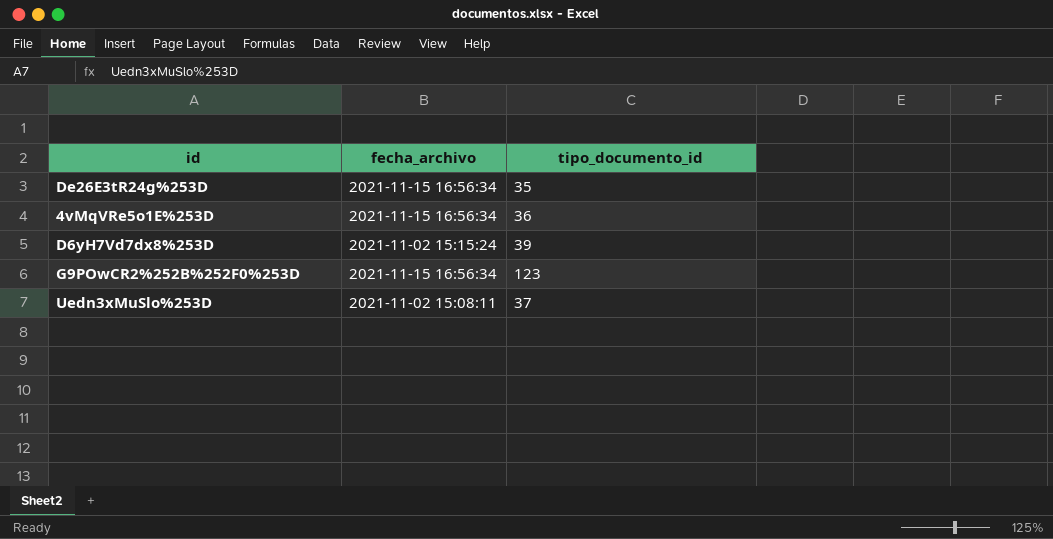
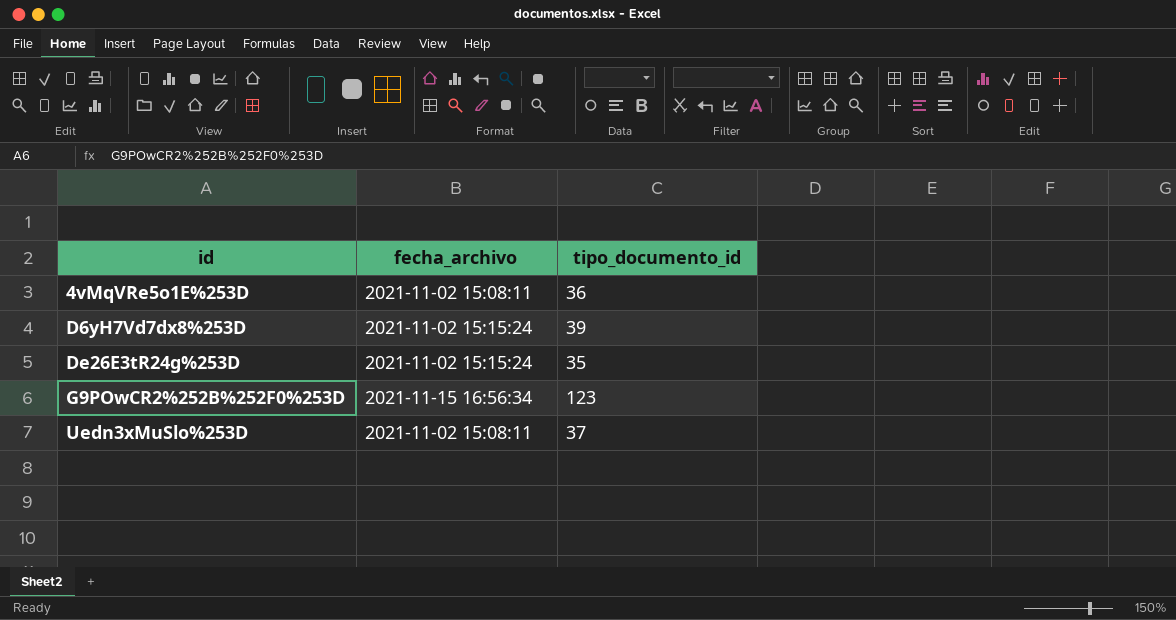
row order: none -> id ascending
4vMqVRe5o1E%253D | fecha_archivo: 2021-11-15 16:56:34 -> 2021-11-02 15:08:11
De26E3tR24g%253D | fecha_archivo: 2021-11-15 16:56:34 -> 2021-11-02 15:15:24

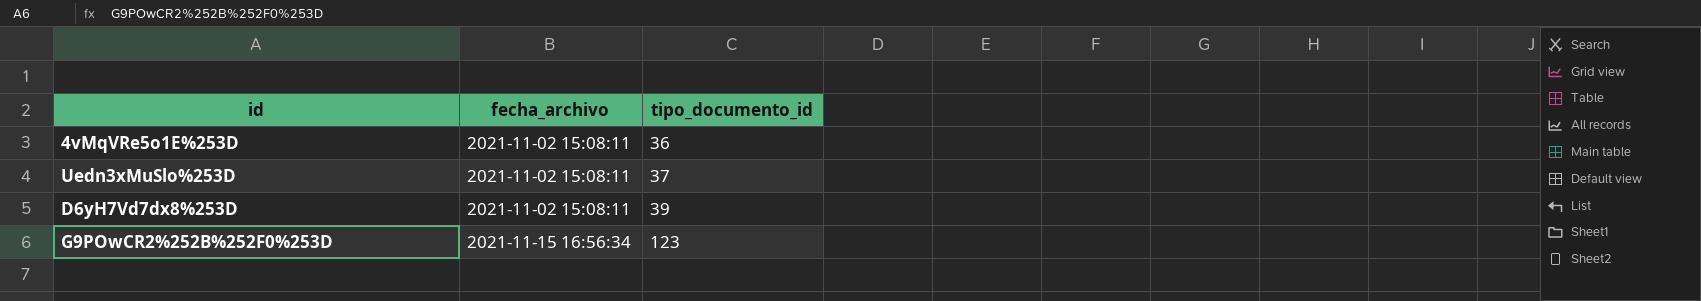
row order: id ascending -> fecha_archivo ascending
row De26E3tR24g%253D: 2021-11-02 15:15:24 | 35 -> none
D6yH7Vd7dx8%253D | fecha_archivo: 2021-11-02 15:15:24 -> 2021-11-02 15:08:11

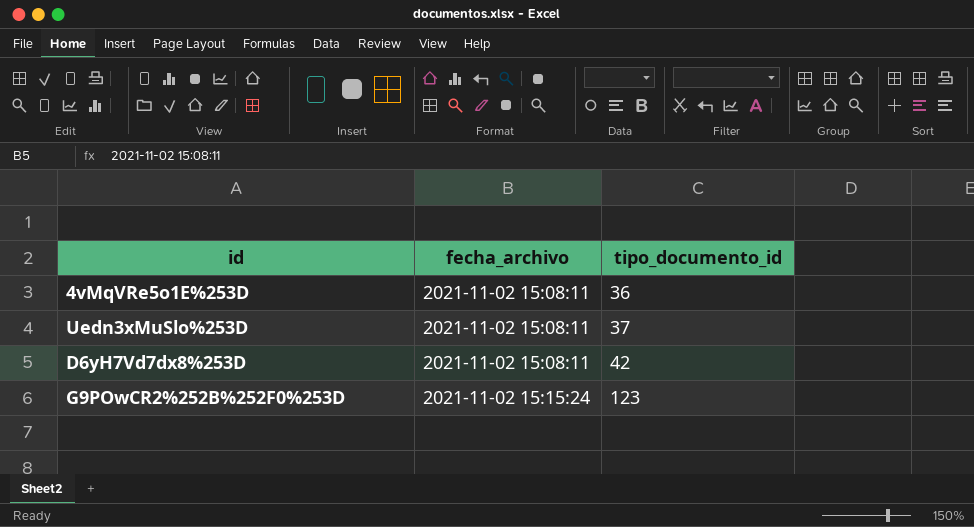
D6yH7Vd7dx8%253D | tipo_documento_id: 39 -> 42
G9POwCR2%252B%252F0%253D | fecha_archivo: 2021-11-15 16:56:34 -> 2021-11-02 15:15:24

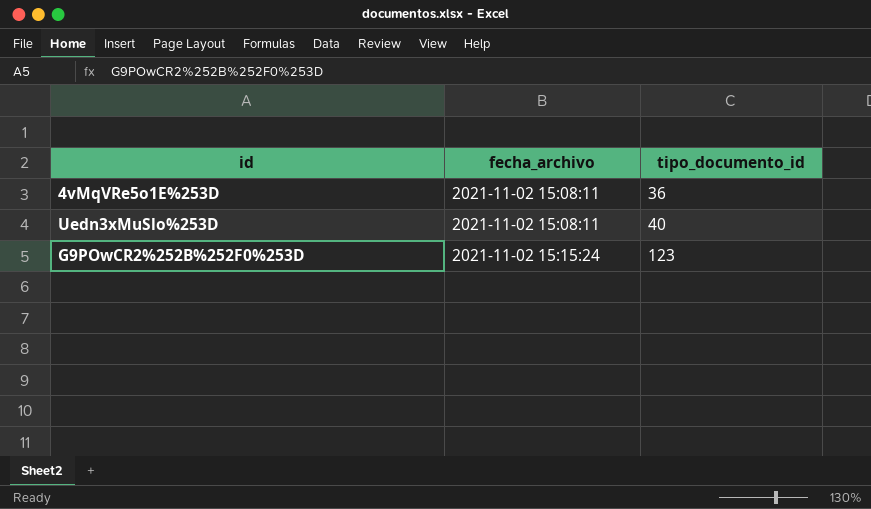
row D6yH7Vd7dx8%253D: 2021-11-02 15:08:11 | 42 -> none
Uedn3xMuSlo%253D | tipo_documento_id: 37 -> 40

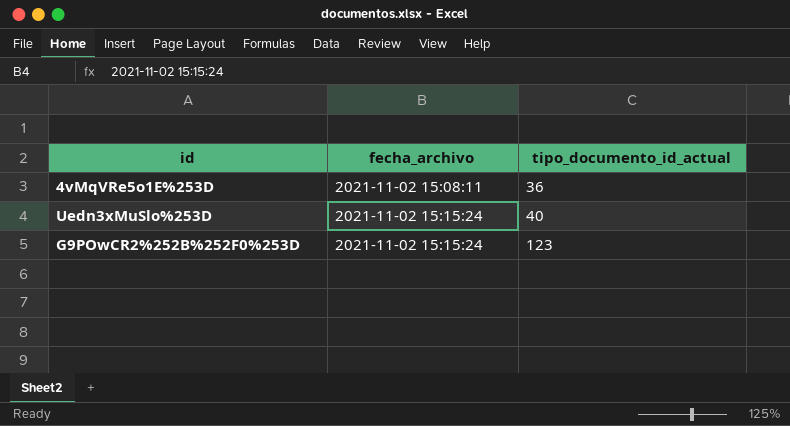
column name: tipo_documento_id -> tipo_documento_id_actual
Uedn3xMuSlo%253D | fecha_archivo: 2021-11-02 15:08:11 -> 2021-11-02 15:15:24

